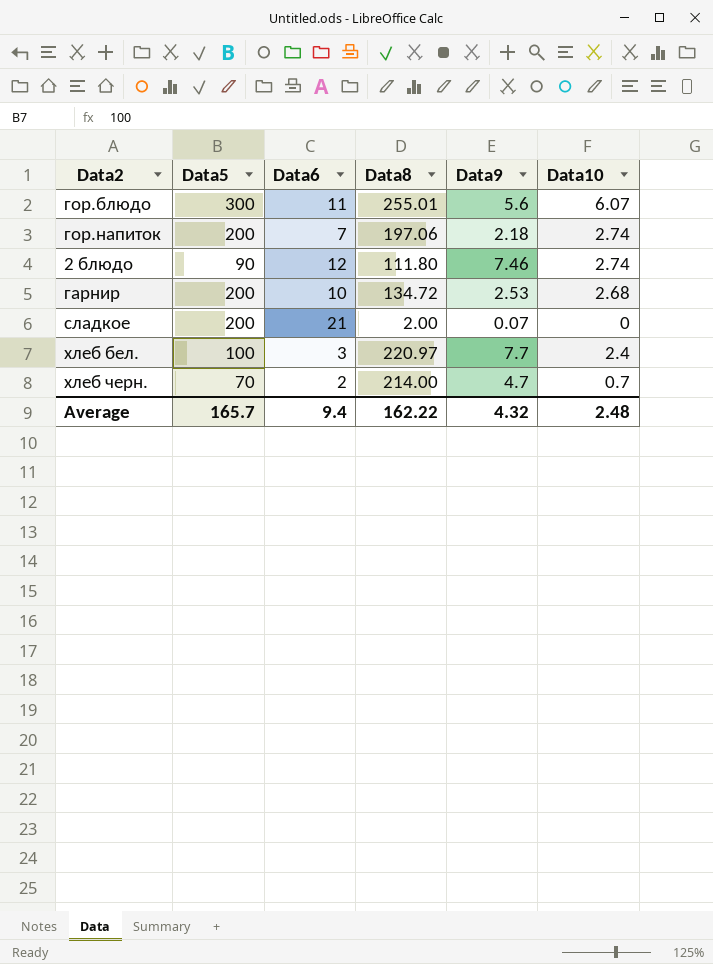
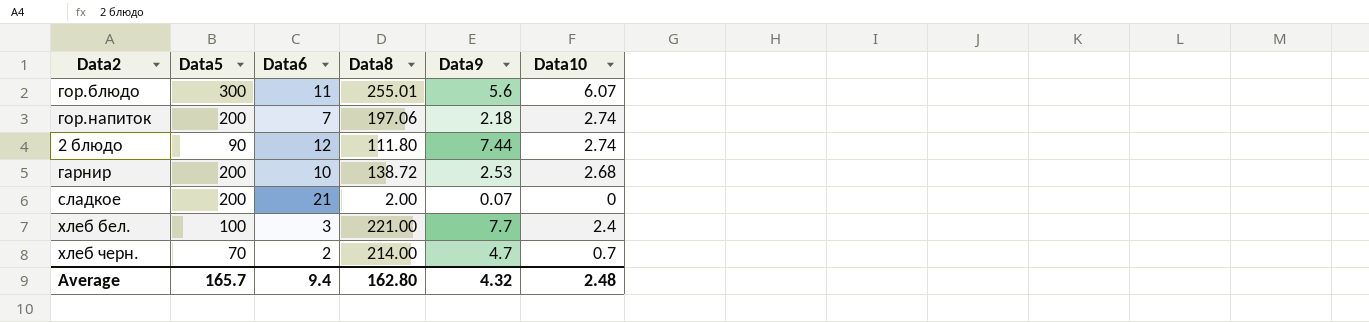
2 блюдо | Data9: 7.46 -> 7.44
гарнир | Data8: 134.72 -> 138.72
хлеб бел. | Data8: 220.97 -> 221.00
Average | Data8: 162.22 -> 162.80

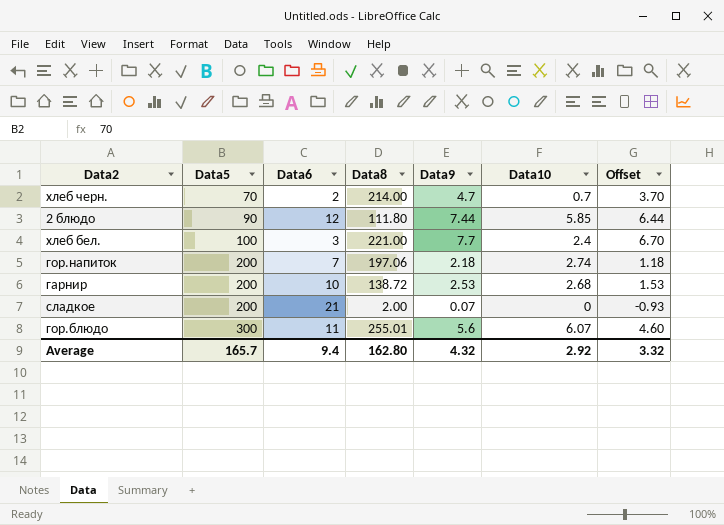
row order: none -> Data5 ascending
column Offset | formula: none -> [Data9] - 1
2 блюдо | Data10: 2.74 -> 5.85
Average | Data10: 2.48 -> 2.92

